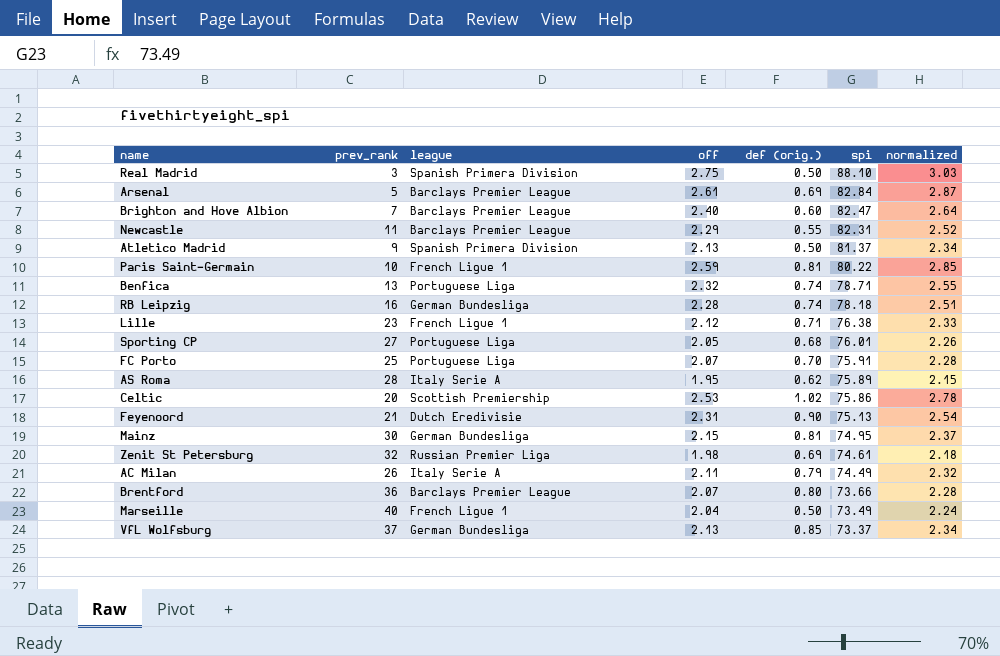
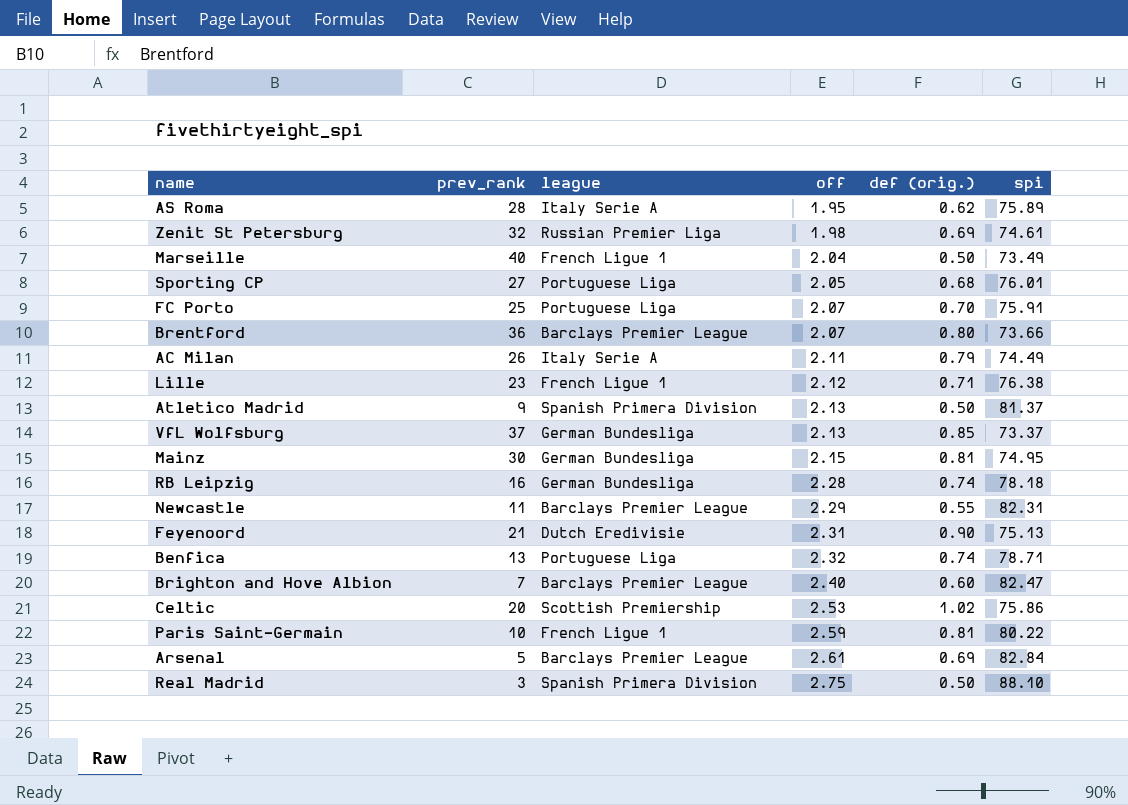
row order: spi descending -> off ascending
column normalized | formula: [off] * 1.1 -> none

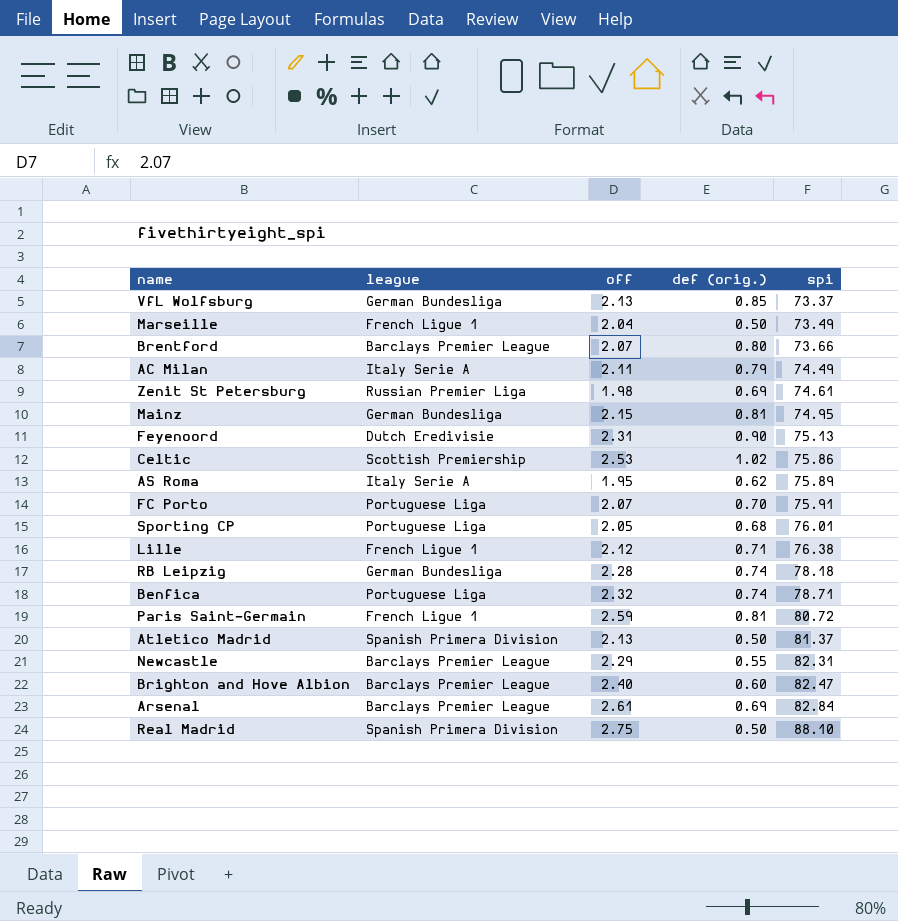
row order: off ascending -> spi ascending
column prev_rank | position: 2 -> none
Paris Saint-Germain | spi: 80.22 -> 80.72

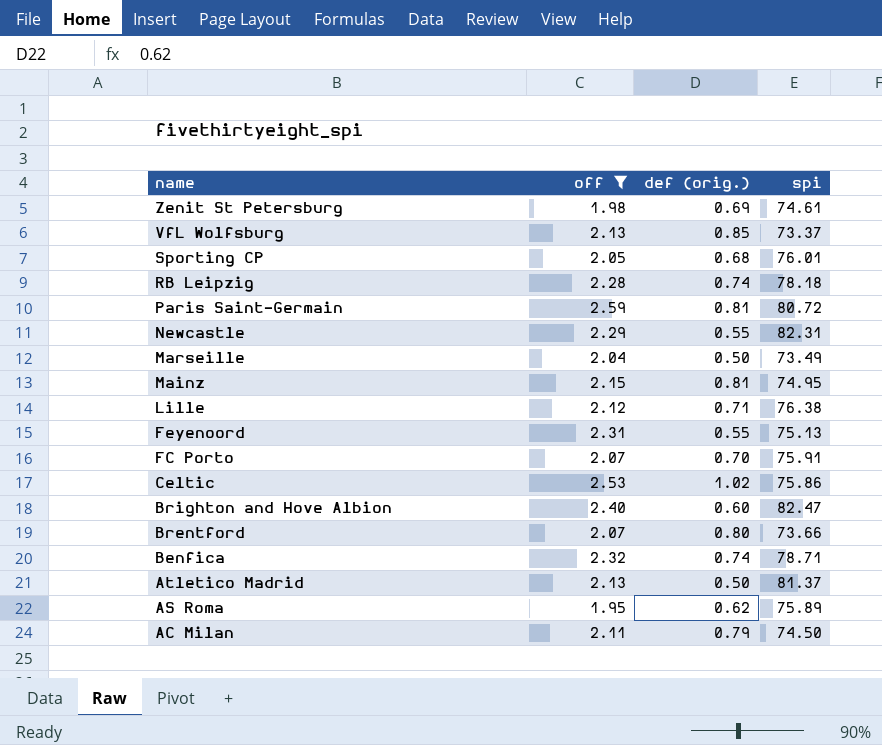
filter: none -> off <= 2.59
row order: spi ascending -> name descending
column league | position: 2 -> none
Feyenoord | def (orig.): 0.90 -> 0.55
AC Milan | spi: 74.49 -> 74.50

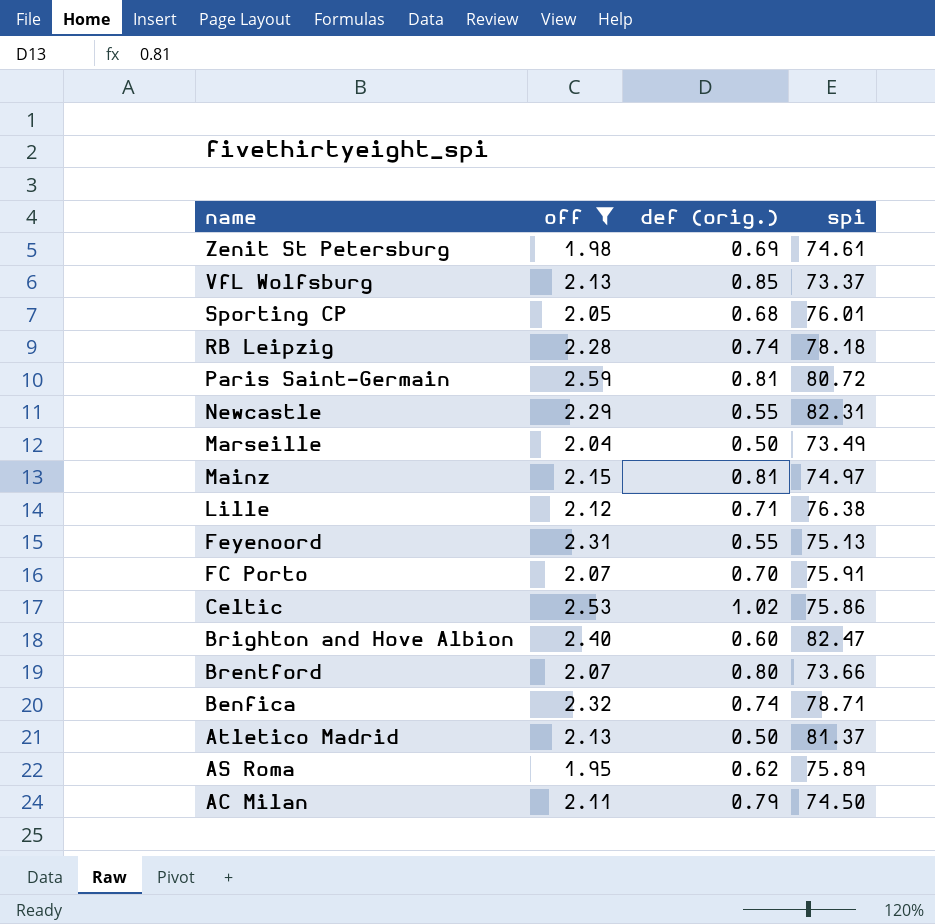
Mainz | spi: 74.95 -> 74.97

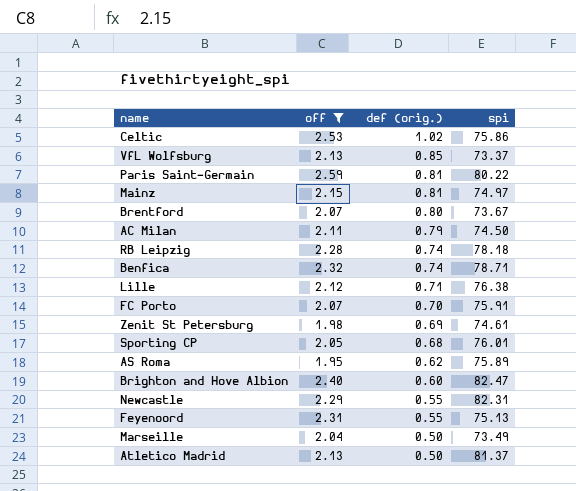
row order: name descending -> def (orig.) descending
Paris Saint-Germain | spi: 80.72 -> 80.22
Brentford | spi: 73.66 -> 73.67

